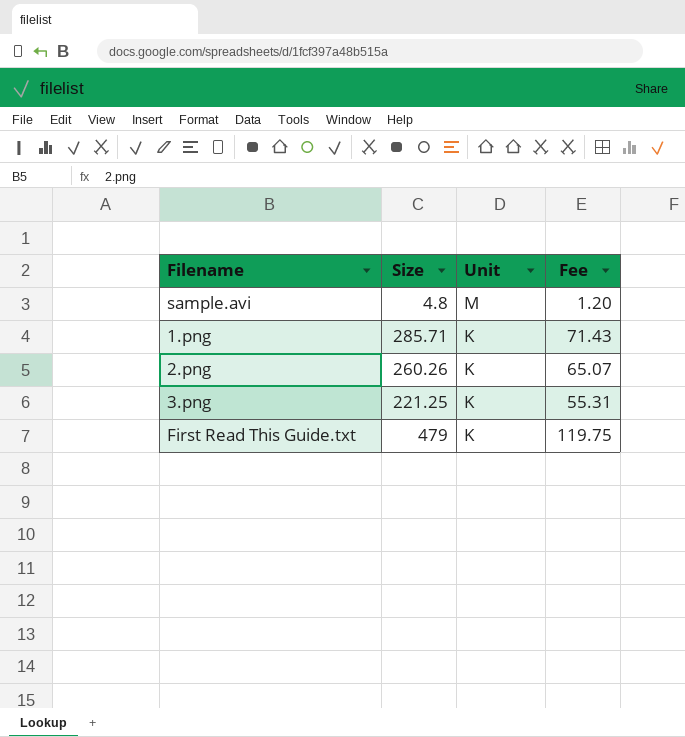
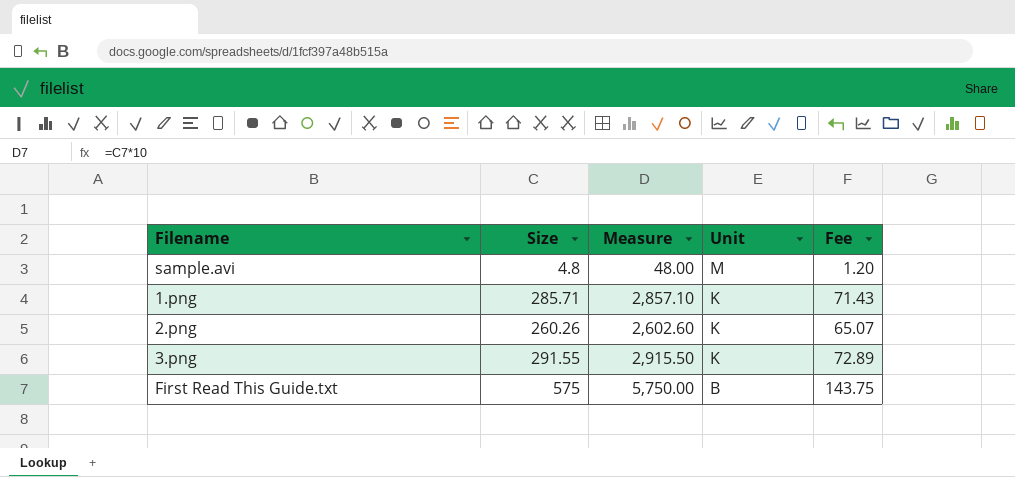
column Measure | formula: none -> [Size] * 10
3.png | Size: 221.25 -> 291.55
3.png | Fee: 55.31 -> 72.89
First Read This Guide.txt | Size: 479 -> 575
First Read This Guide.txt | Unit: K -> B
First Read This Guide.txt | Fee: 119.75 -> 143.75

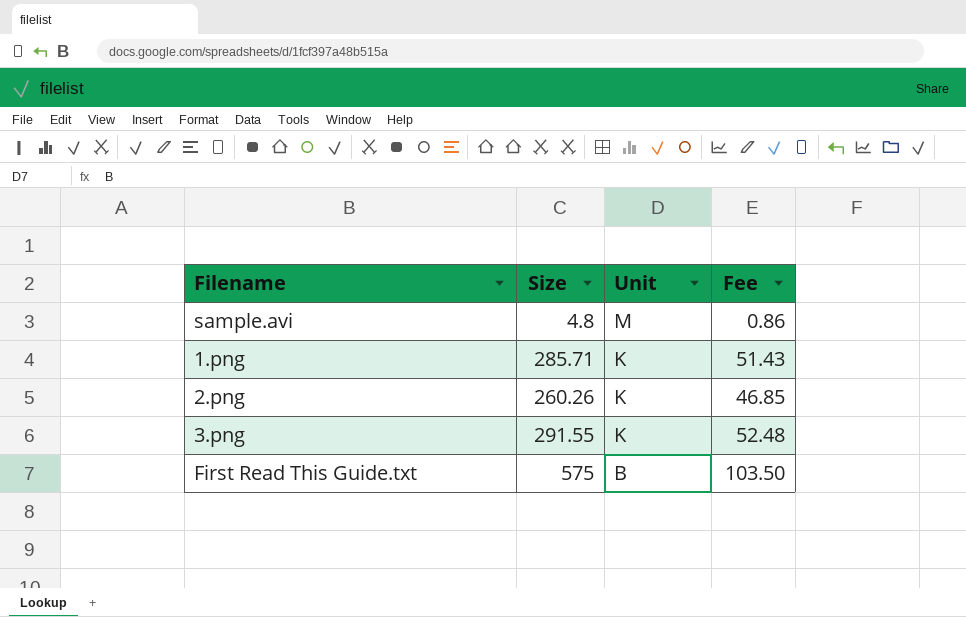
column Measure | formula: [Size] * 10 -> none
column Fee | formula: [Size] * 0.25 -> [Size] * 0.18

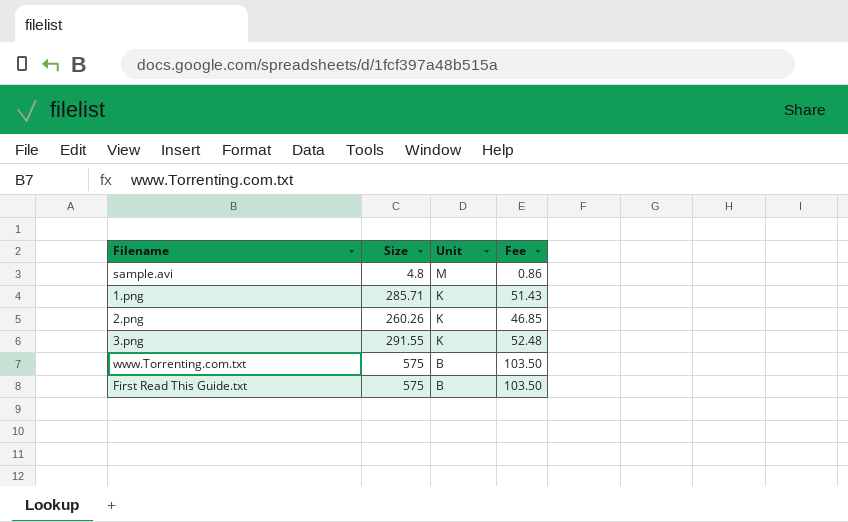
row www.Torrenting.com.txt: none -> 575 | B | 103.50

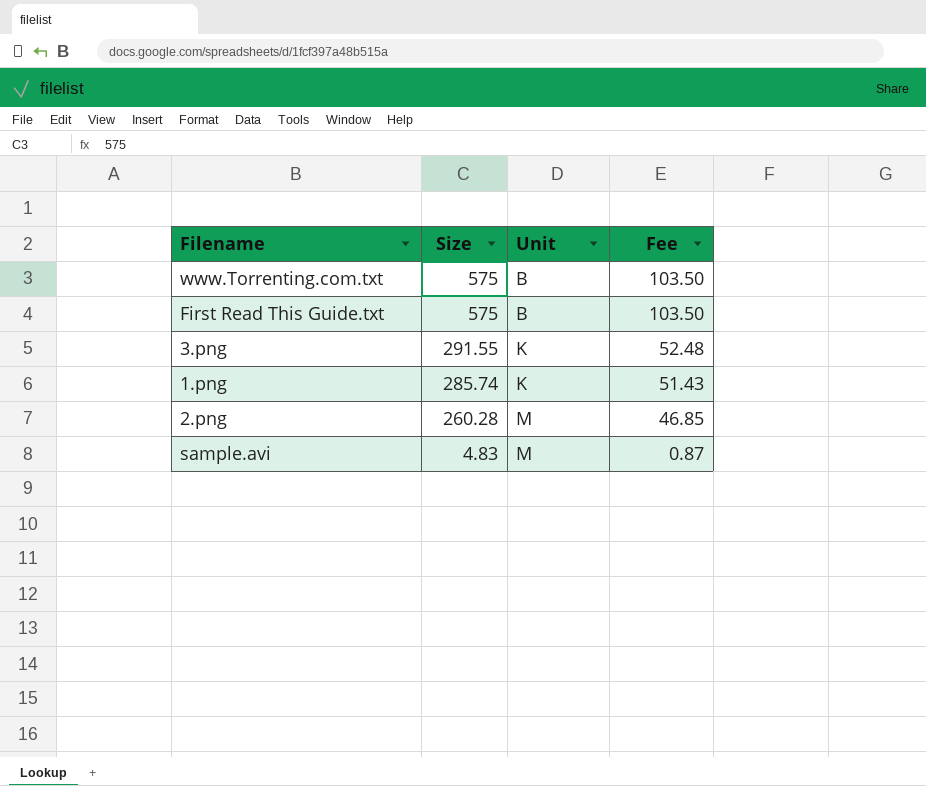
row order: Unit descending -> Size descending
1.png | Size: 285.71 -> 285.74
2.png | Size: 260.26 -> 260.28
2.png | Unit: K -> M
sample.avi | Size: 4.8 -> 4.83
sample.avi | Fee: 0.86 -> 0.87

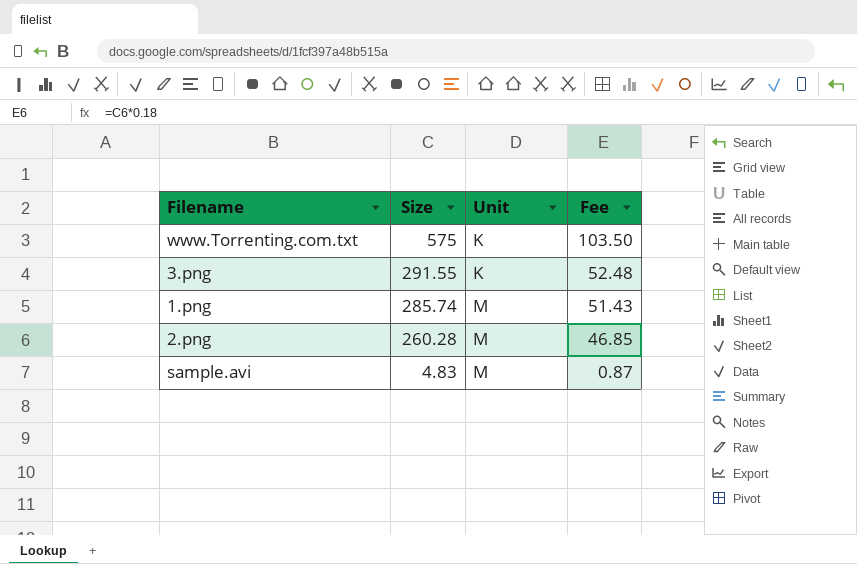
row First Read This Guide.txt: 575 | B | 103.50 -> none
www.Torrenting.com.txt | Unit: B -> K
1.png | Unit: K -> M

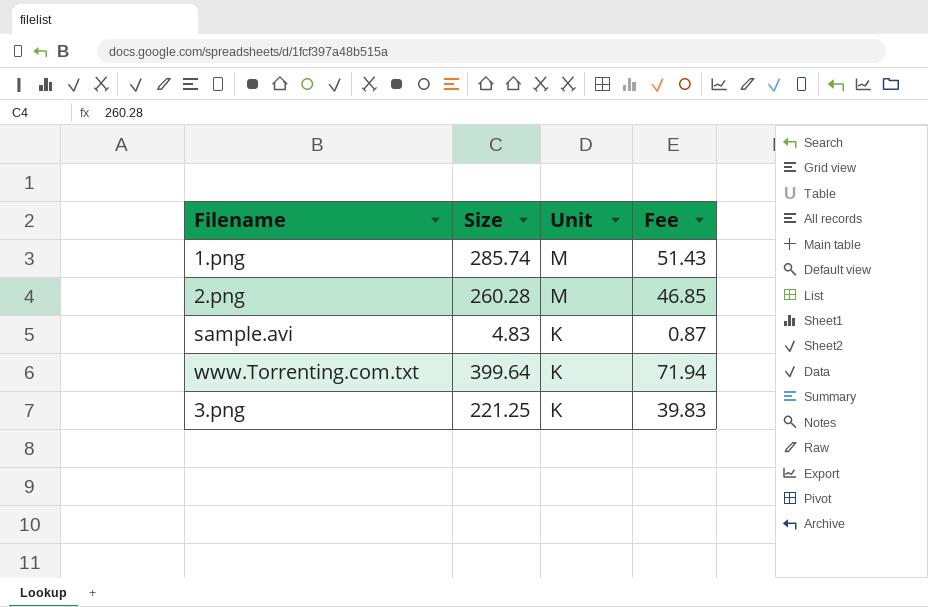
row order: Size descending -> Unit descending
sample.avi | Unit: M -> K
www.Torrenting.com.txt | Size: 575 -> 399.64
www.Torrenting.com.txt | Fee: 103.50 -> 71.94
3.png | Size: 291.55 -> 221.25
3.png | Fee: 52.48 -> 39.83

